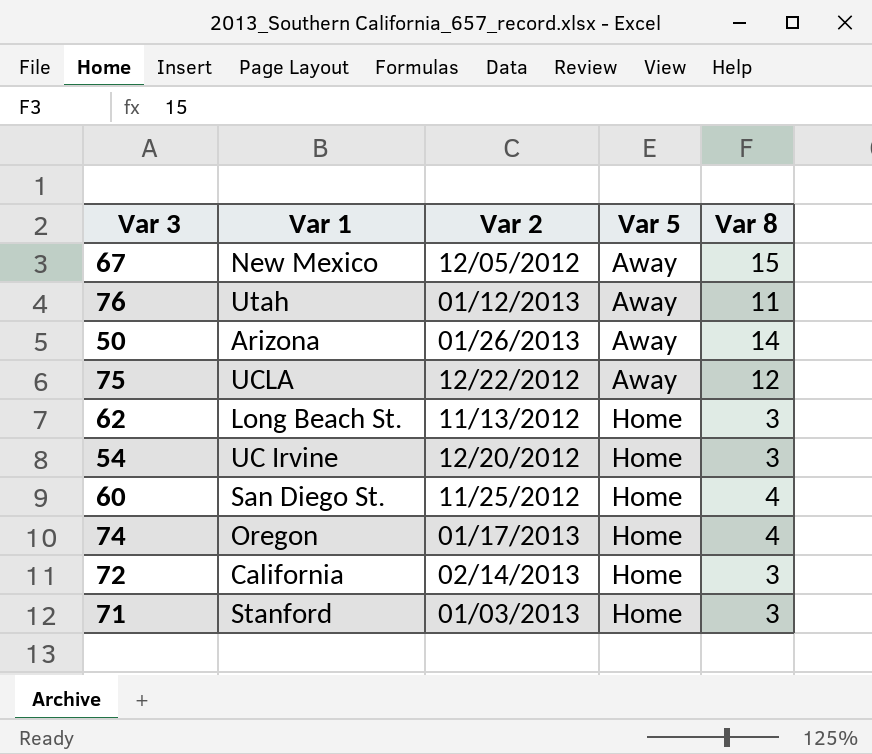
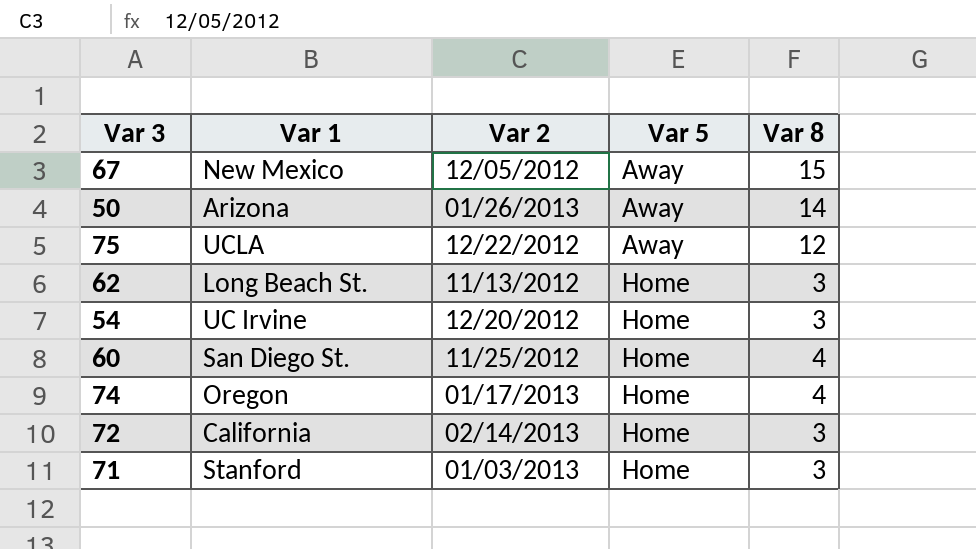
row 76: Utah | 01/12/2013 | Away | 11 -> none

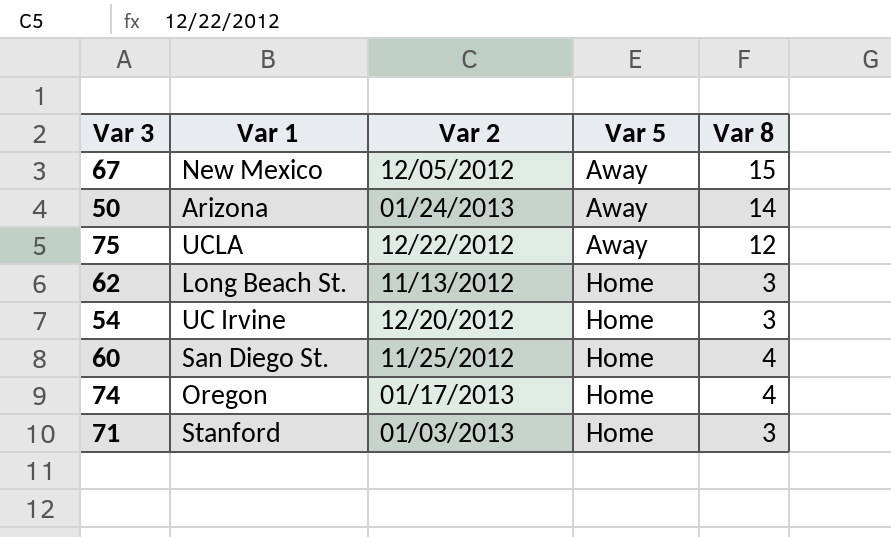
row 72: California | 02/14/2013 | Home | 3 -> none
50 | Var 2: 01/26/2013 -> 01/24/2013

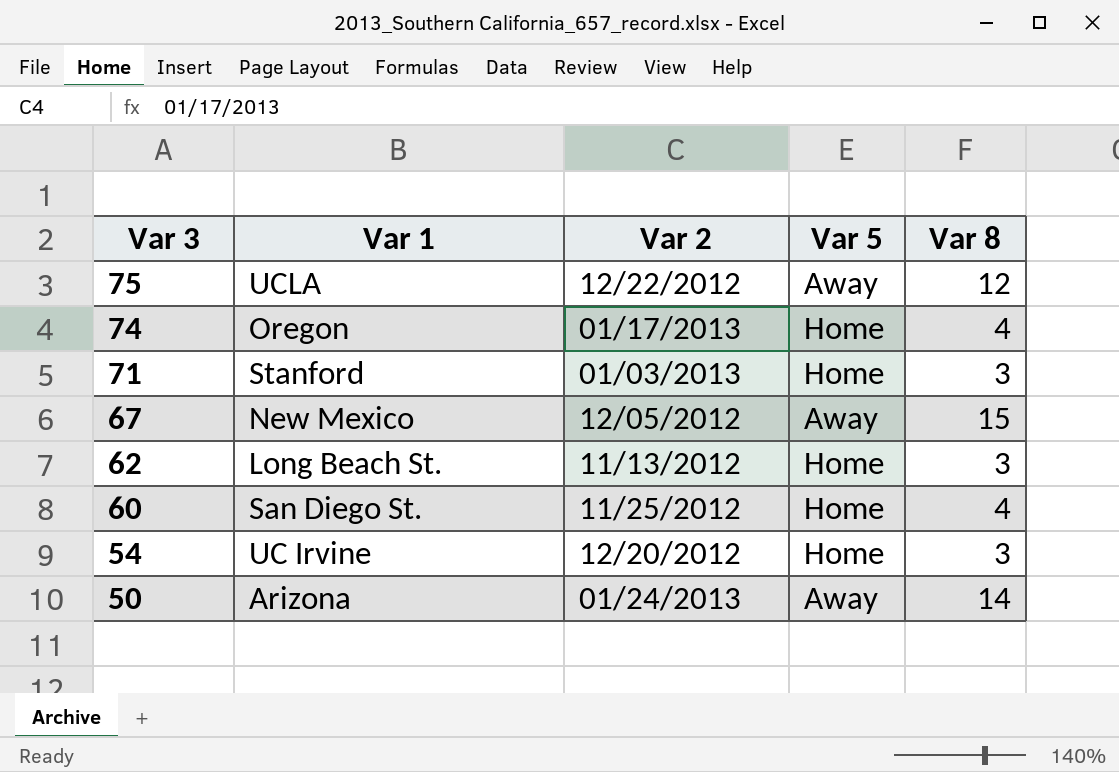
row order: Var 5 ascending -> Var 3 descending

